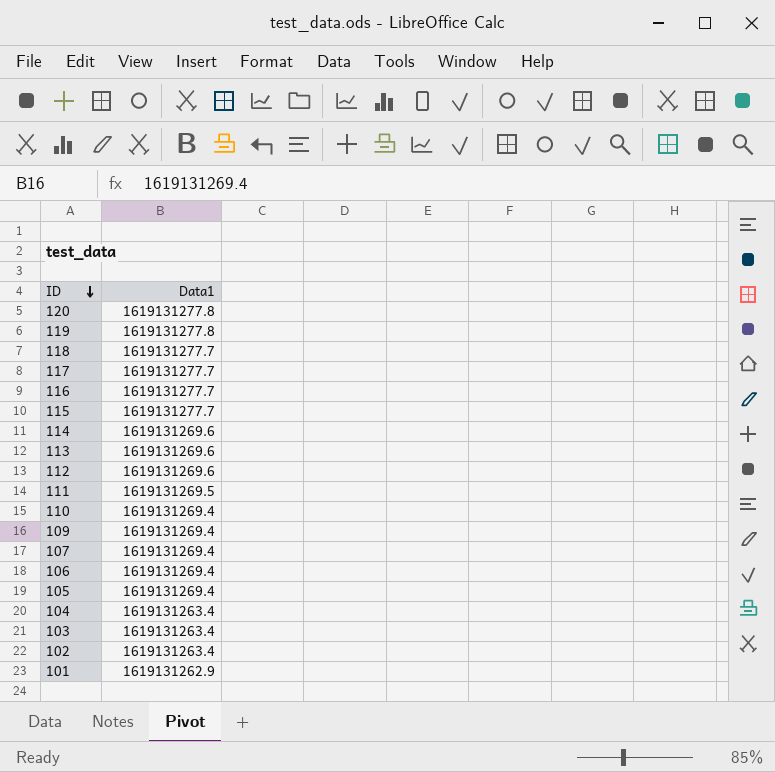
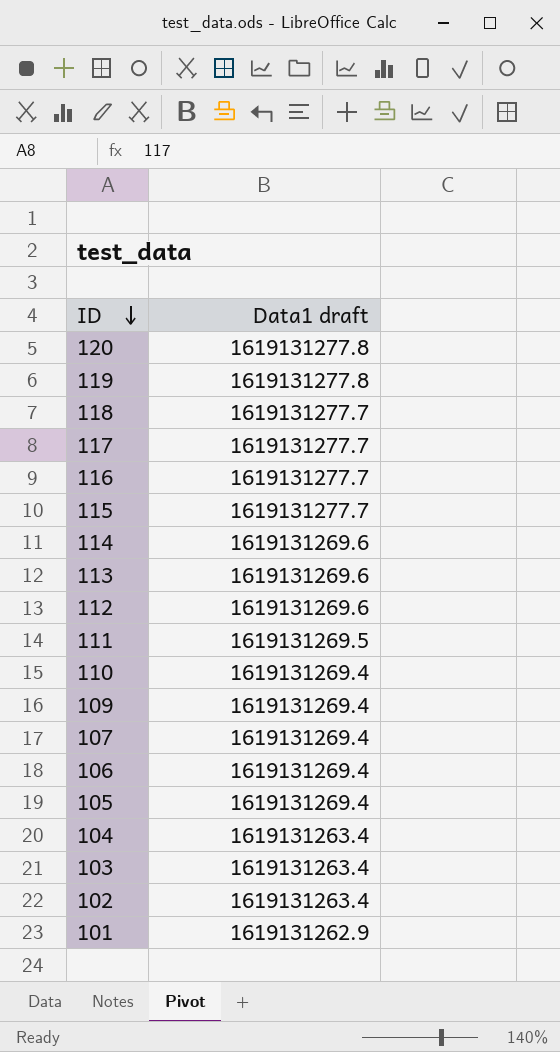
column name: Data1 -> Data1 draft

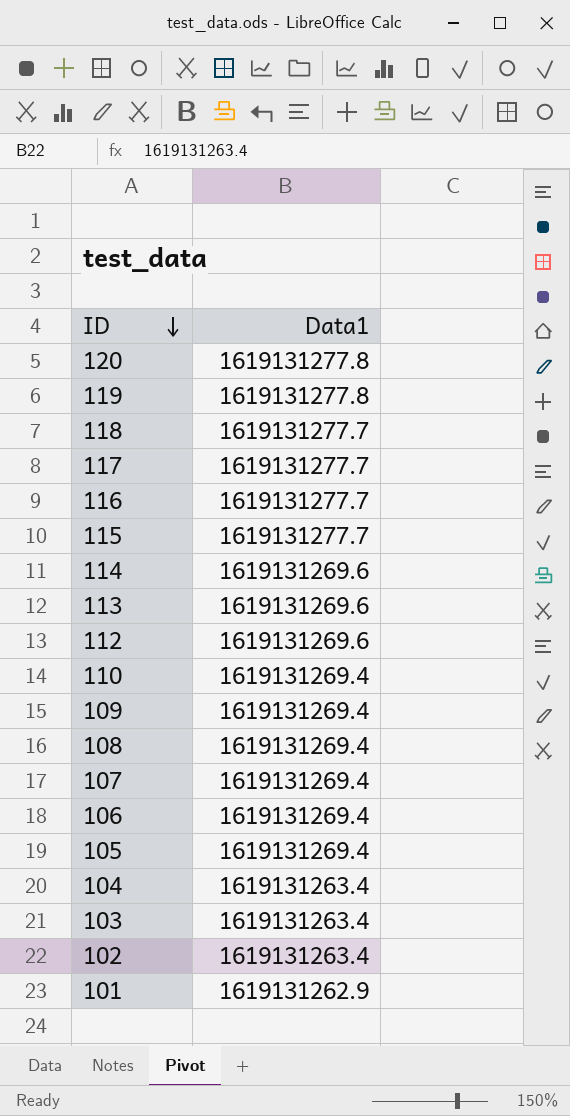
column name: Data1 draft -> Data1
row 111: 1619131269.5 -> none
row 108: none -> 1619131269.4

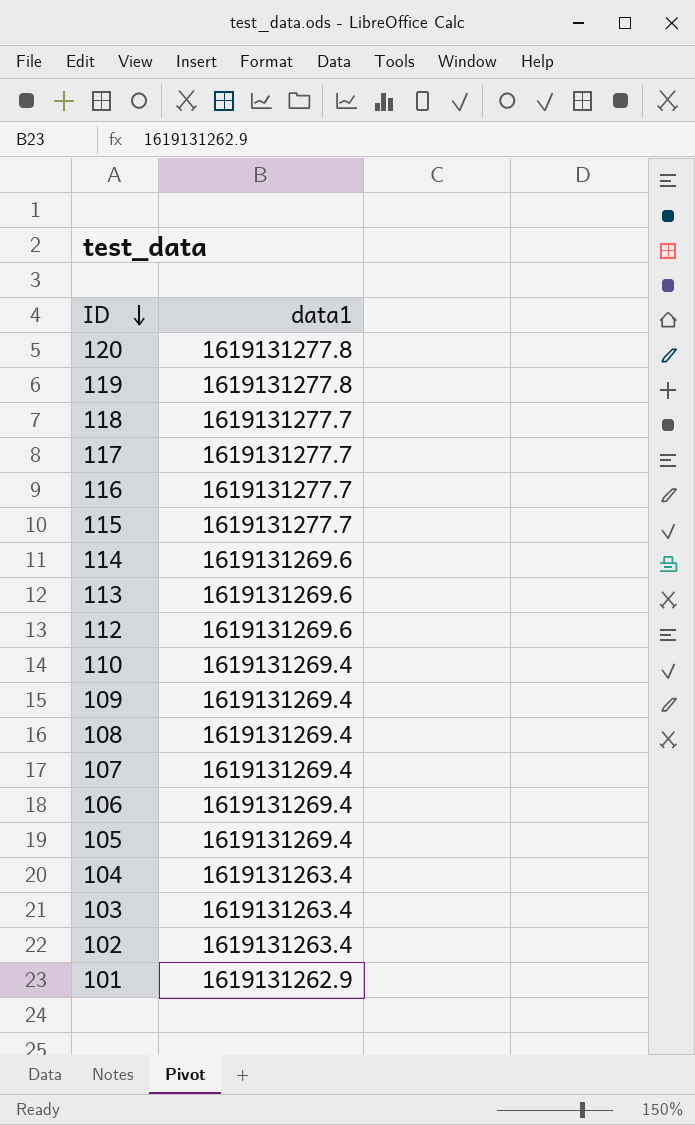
column name: Data1 -> data1

